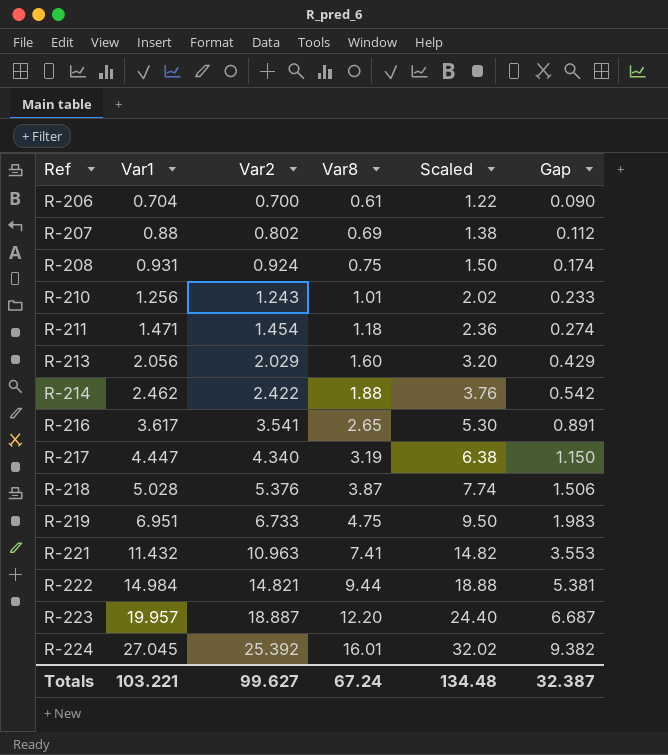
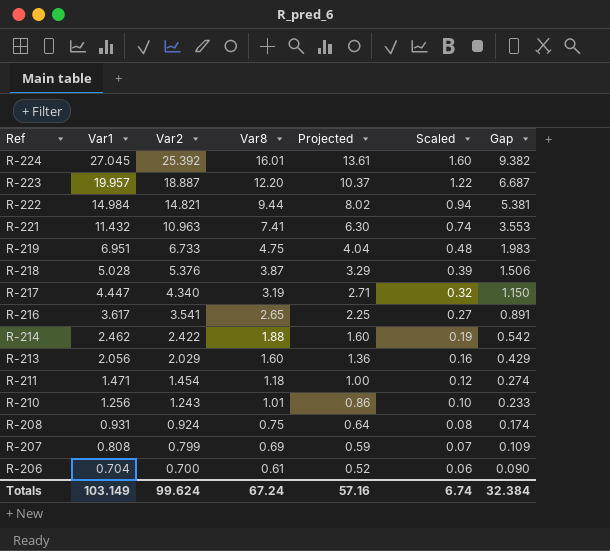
row order: Ref ascending -> Ref descending
column Projected | formula: none -> [Var8] * 0.85
column Scaled | formula: [Var8] * 2 -> [Var8] * 0.1
R-207 | Var1: 0.88 -> 0.808
R-207 | Var2: 0.802 -> 0.799
R-207 | Gap: 0.112 -> 0.109
Totals | Var1: 103.221 -> 103.149
Totals | Var2: 99.627 -> 99.624
Totals | Scaled: 134.48 -> 6.74
Totals | Gap: 32.387 -> 32.384

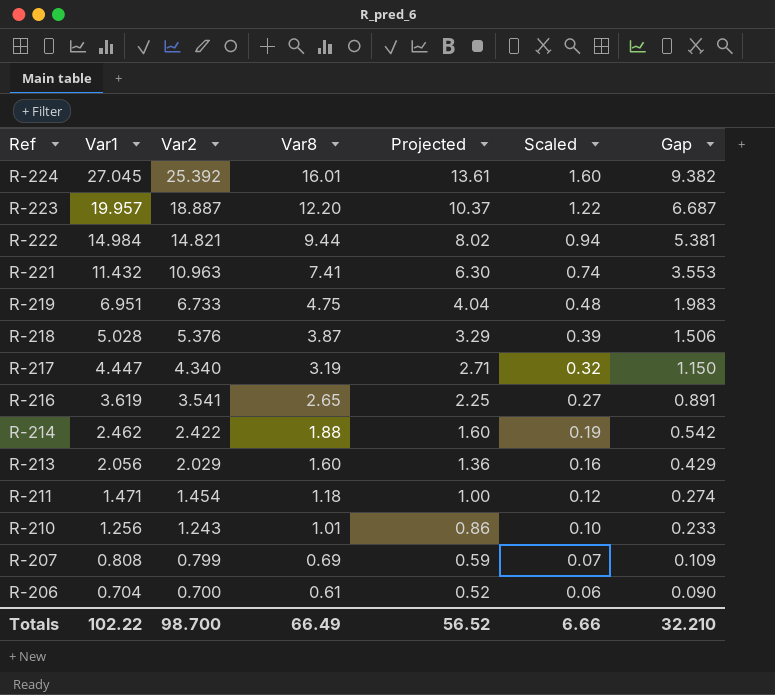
row R-208: 0.931 | 0.924 | 0.75 | 0.64 | 0.08 | 0.174 -> none
R-216 | Var1: 3.617 -> 3.619
Totals | Var1: 103.149 -> 102.22
Totals | Var2: 99.624 -> 98.700
Totals | Var8: 67.24 -> 66.49
Totals | Projected: 57.16 -> 56.52
Totals | Scaled: 6.74 -> 6.66
Totals | Gap: 32.384 -> 32.210

